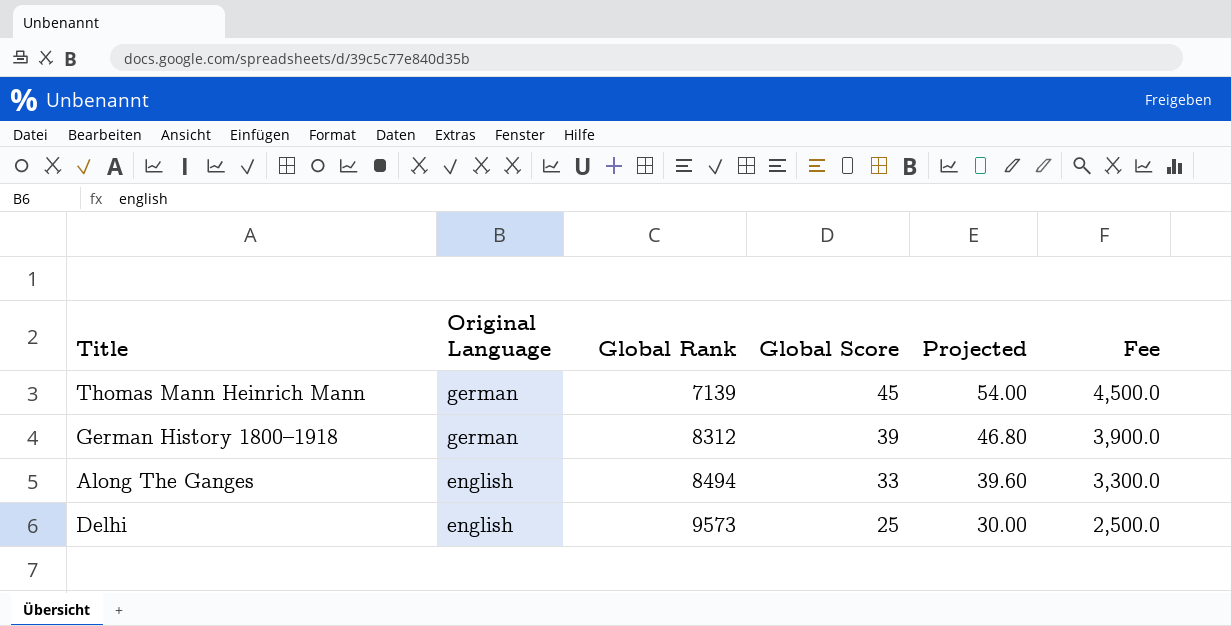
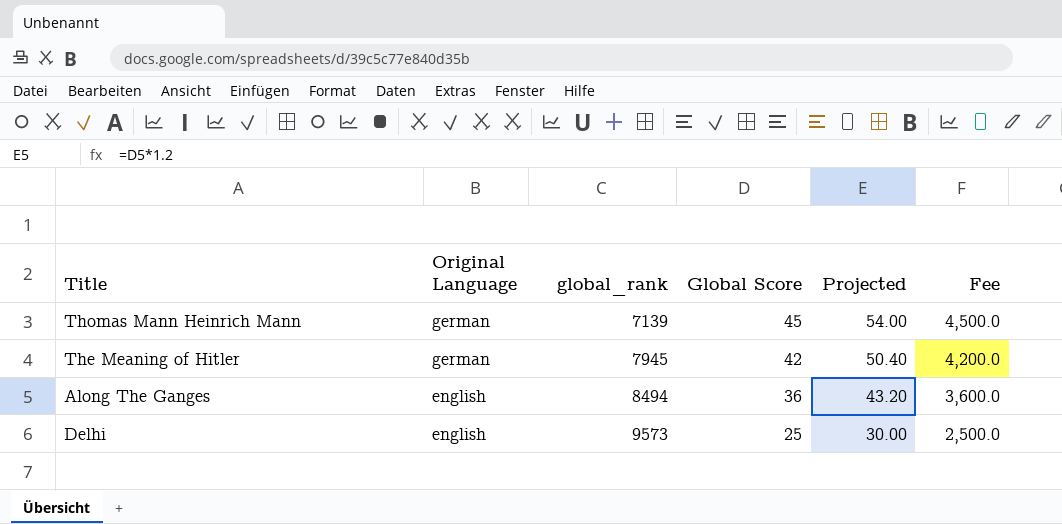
column name: Global Rank -> global_rank
row German History 1800–1918: german | 8312 | 39 | 46.80 | 3,900.0 -> none
row The Meaning of Hitler: none -> german | 7945 | 42 | 50.40 | 4,200.0
Along The Ganges | Global Score: 33 -> 36
Along The Ganges | Projected: 39.60 -> 43.20
Along The Ganges | Fee: 3,300.0 -> 3,600.0

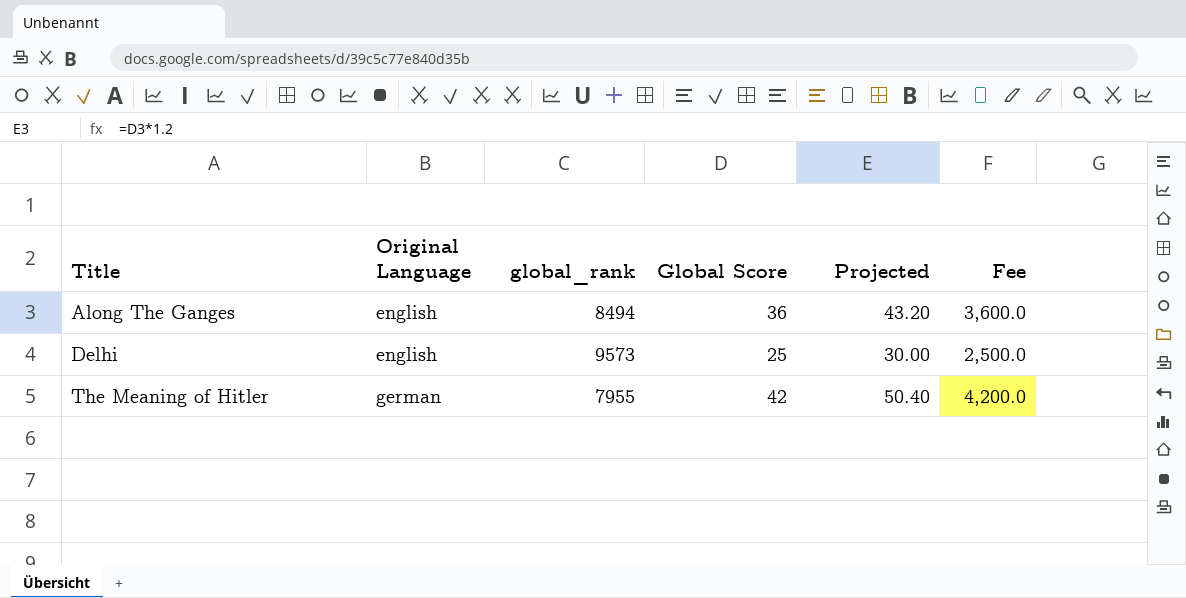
row order: Original Language descending -> Title ascending
row Thomas Mann Heinrich Mann: german | 7139 | 45 | 54.00 | 4,500.0 -> none
The Meaning of Hitler | global_rank: 7945 -> 7955

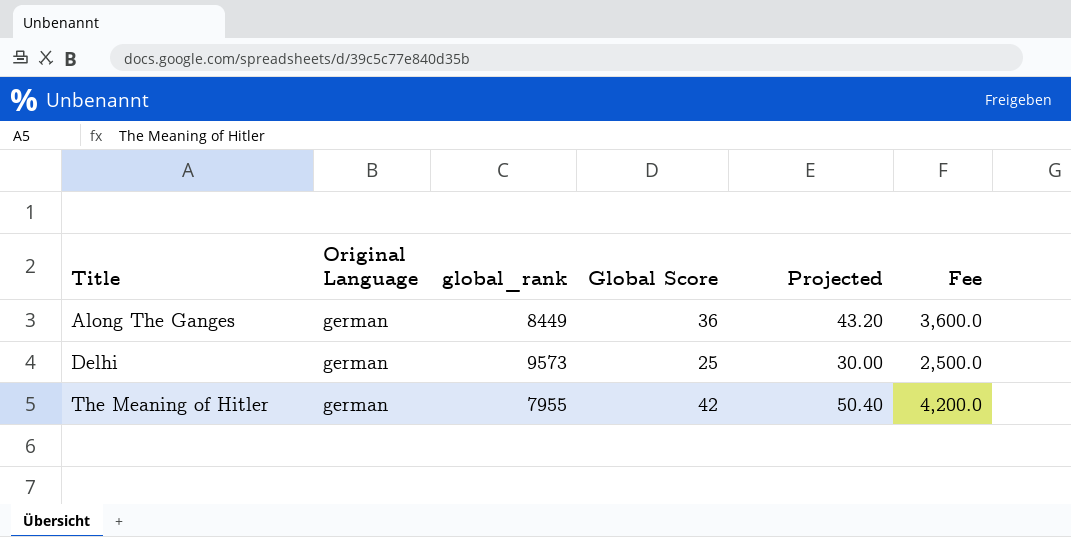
Along The Ganges | Original Language: english -> german
Along The Ganges | global_rank: 8494 -> 8449
Delhi | Original Language: english -> german

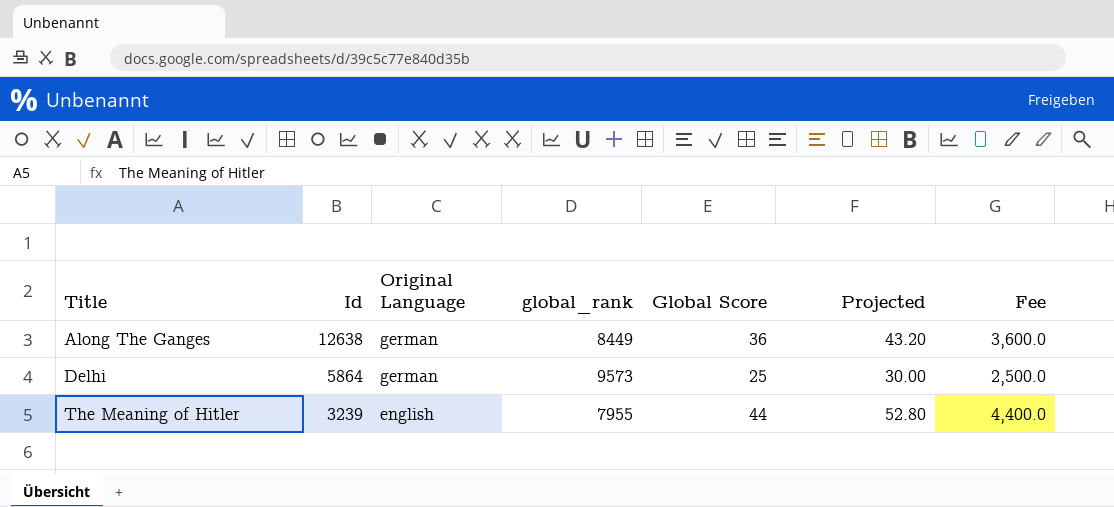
column Id | position: none -> 2
The Meaning of Hitler | Original Language: german -> english
The Meaning of Hitler | Global Score: 42 -> 44
The Meaning of Hitler | Projected: 50.40 -> 52.80
The Meaning of Hitler | Fee: 4,200.0 -> 4,400.0

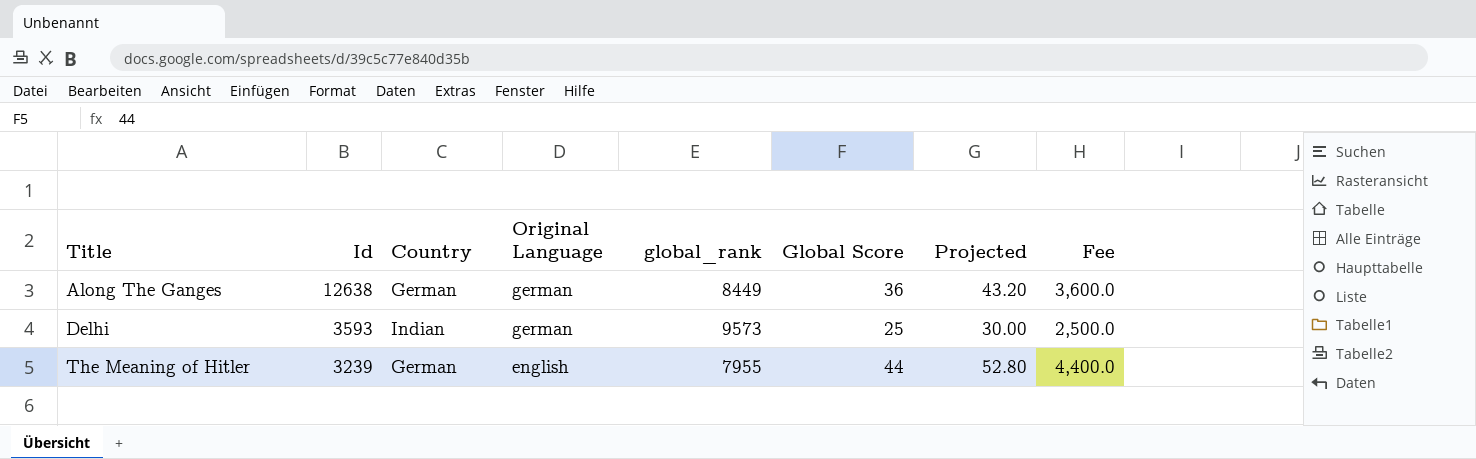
column Country | position: none -> 3
Delhi | Id: 5864 -> 3593

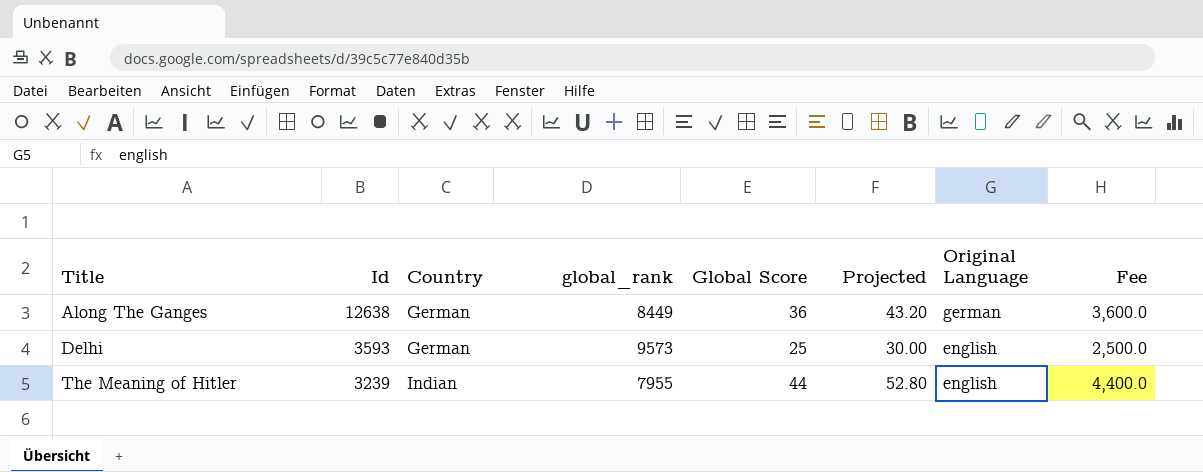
column Original Language | position: 4 -> 7
Delhi | Country: Indian -> German
Delhi | Original Language: german -> english
The Meaning of Hitler | Country: German -> Indian

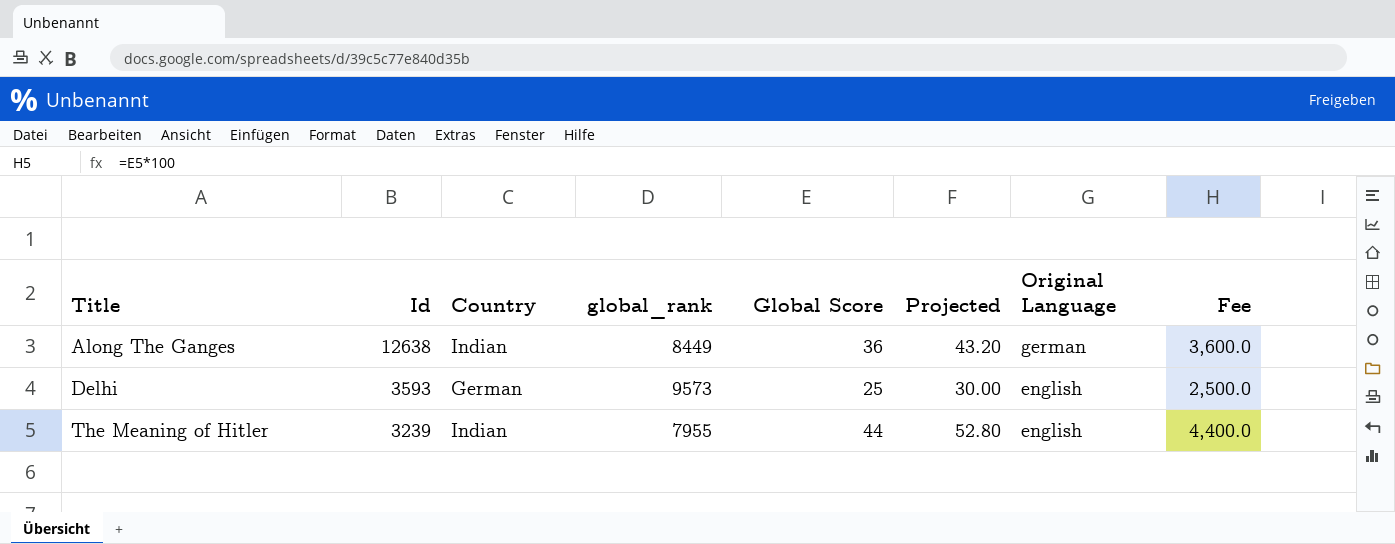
Along The Ganges | Country: German -> Indian

